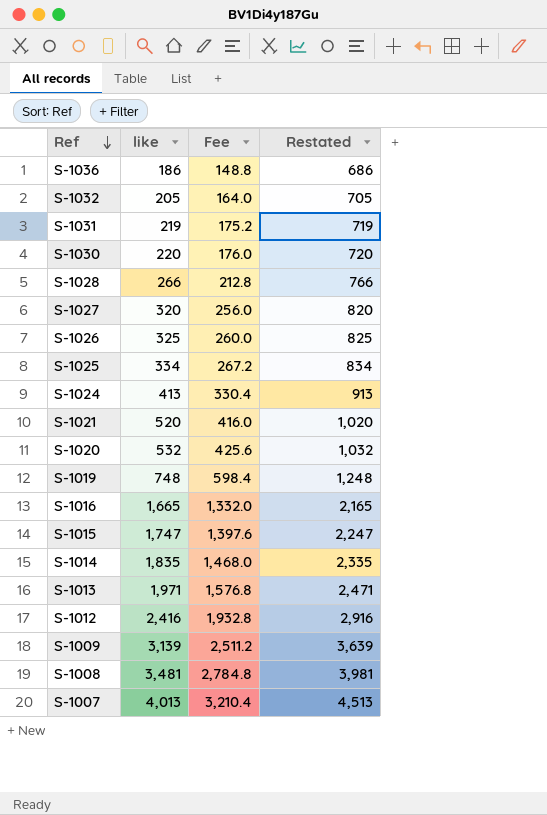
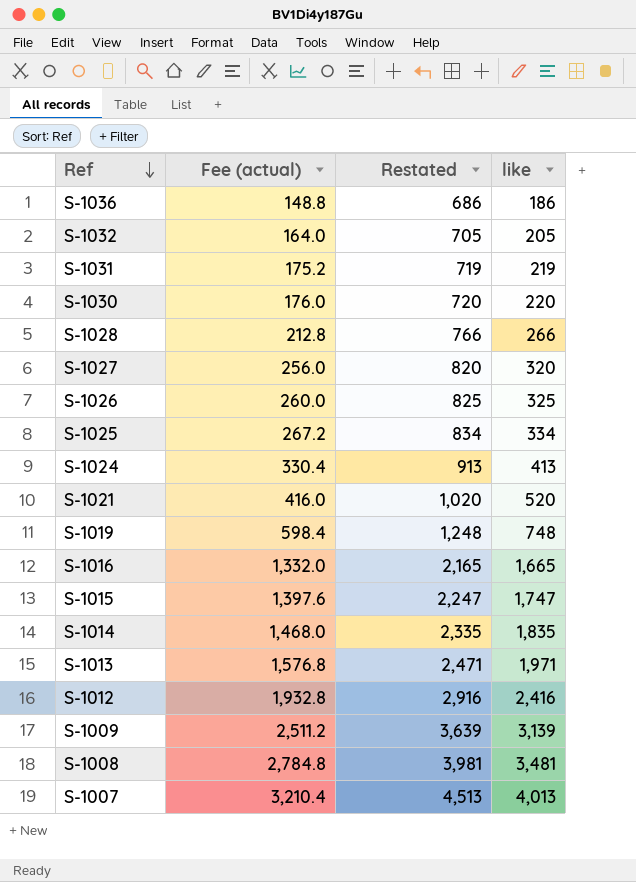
column name: Fee -> Fee (actual)
column like | position: 2 -> 4
row S-1020: 532 | 425.6 | 1,032 -> none

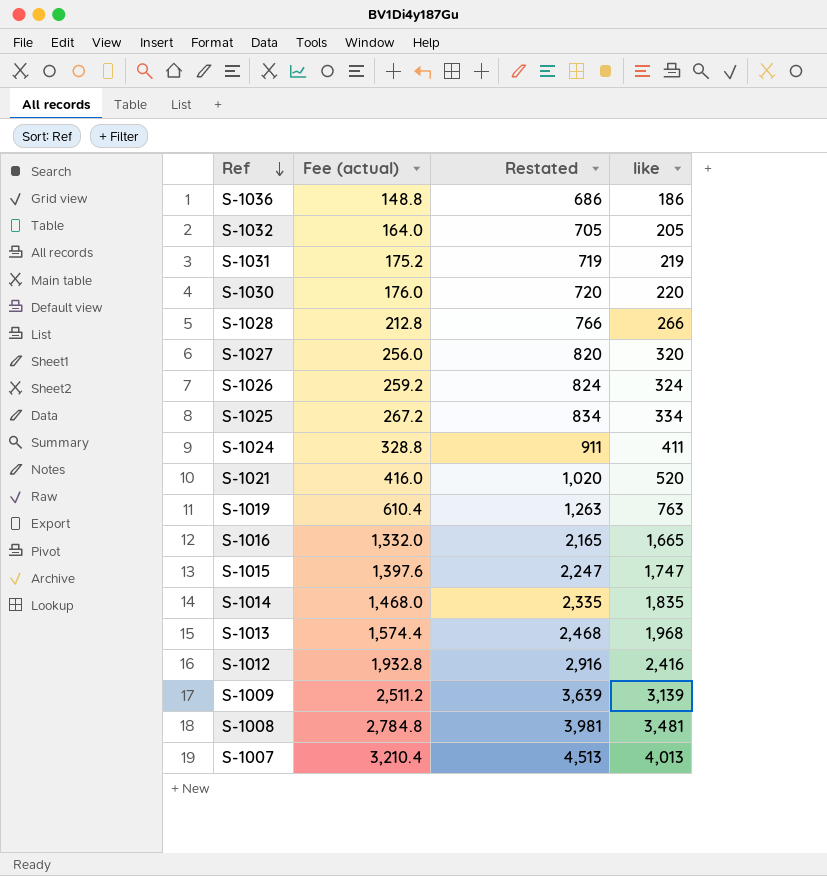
S-1026 | Fee (actual): 260.0 -> 259.2
S-1026 | Restated: 825 -> 824
S-1026 | like: 325 -> 324
S-1024 | Fee (actual): 330.4 -> 328.8
S-1024 | Restated: 913 -> 911
S-1024 | like: 413 -> 411
S-1019 | Fee (actual): 598.4 -> 610.4
S-1019 | Restated: 1,248 -> 1,263
S-1019 | like: 748 -> 763
S-1013 | Fee (actual): 1,576.8 -> 1,574.4
S-1013 | Restated: 2,471 -> 2,468
S-1013 | like: 1,971 -> 1,968

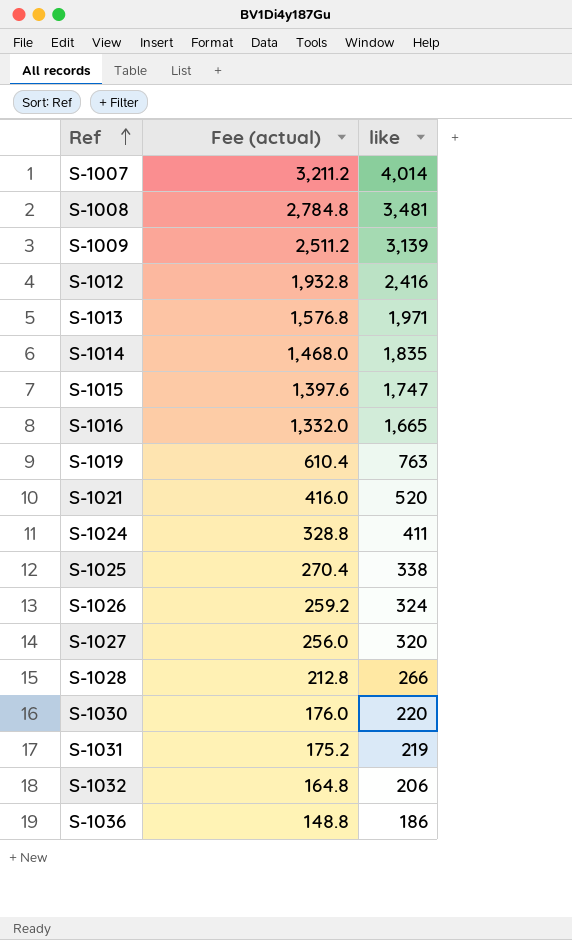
row order: Ref descending -> Ref ascending
column Restated | formula: [like] + 500 -> none
S-1007 | Fee (actual): 3,210.4 -> 3,211.2
S-1007 | like: 4,013 -> 4,014
S-1013 | Fee (actual): 1,574.4 -> 1,576.8
S-1013 | like: 1,968 -> 1,971
S-1025 | Fee (actual): 267.2 -> 270.4
S-1025 | like: 334 -> 338
S-1032 | Fee (actual): 164.0 -> 164.8
S-1032 | like: 205 -> 206

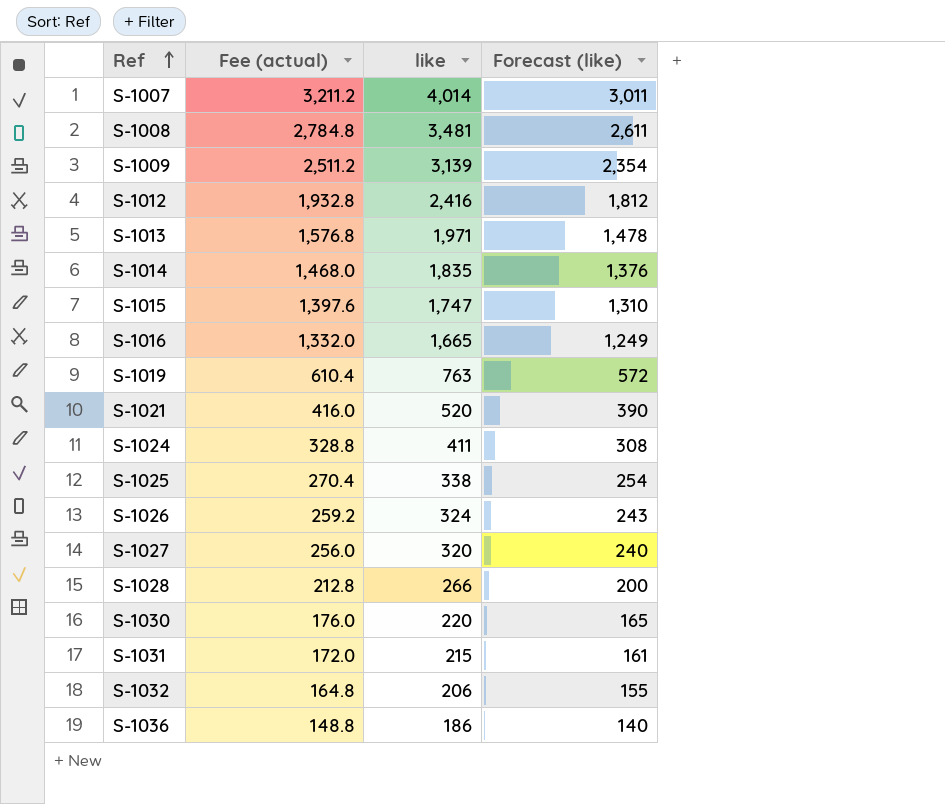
column Forecast (like) | formula: none -> [like] * 0.75
S-1031 | Fee (actual): 175.2 -> 172.0
S-1031 | like: 219 -> 215

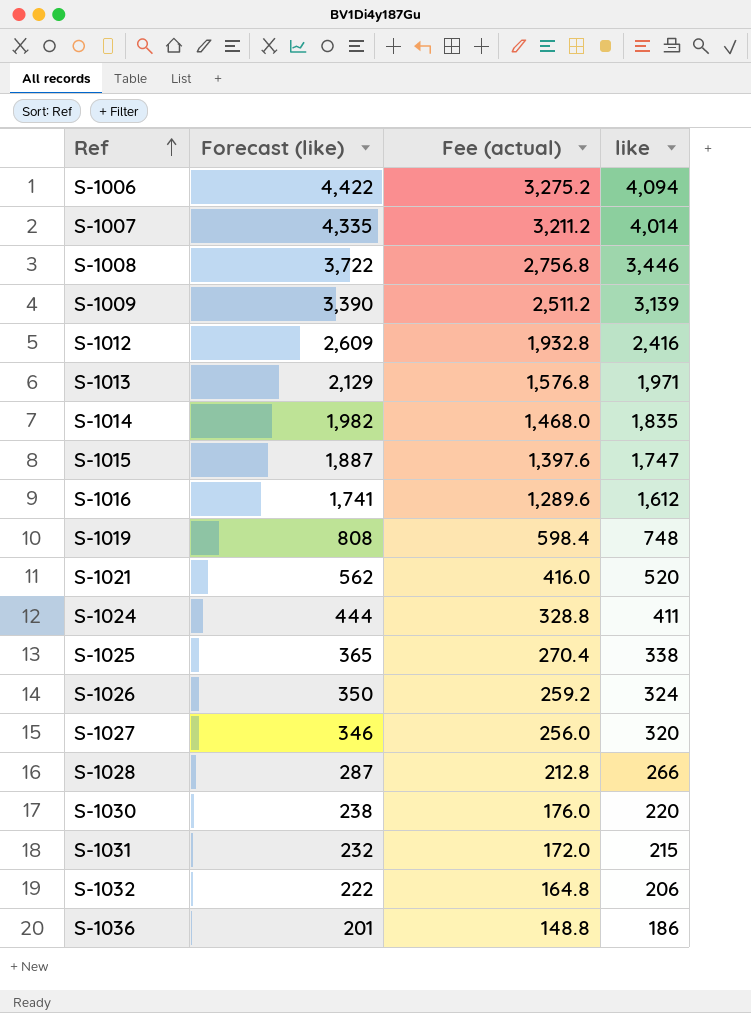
column Forecast (like) | formula: [like] * 0.75 -> [like] * 1.08
column Forecast (like) | position: 4 -> 2
row S-1006: none -> 4,422 | 3,275.2 | 4,094
S-1008 | Fee (actual): 2,784.8 -> 2,756.8
S-1008 | like: 3,481 -> 3,446
S-1016 | Fee (actual): 1,332.0 -> 1,289.6
S-1016 | like: 1,665 -> 1,612
S-1019 | Fee (actual): 610.4 -> 598.4
S-1019 | like: 763 -> 748

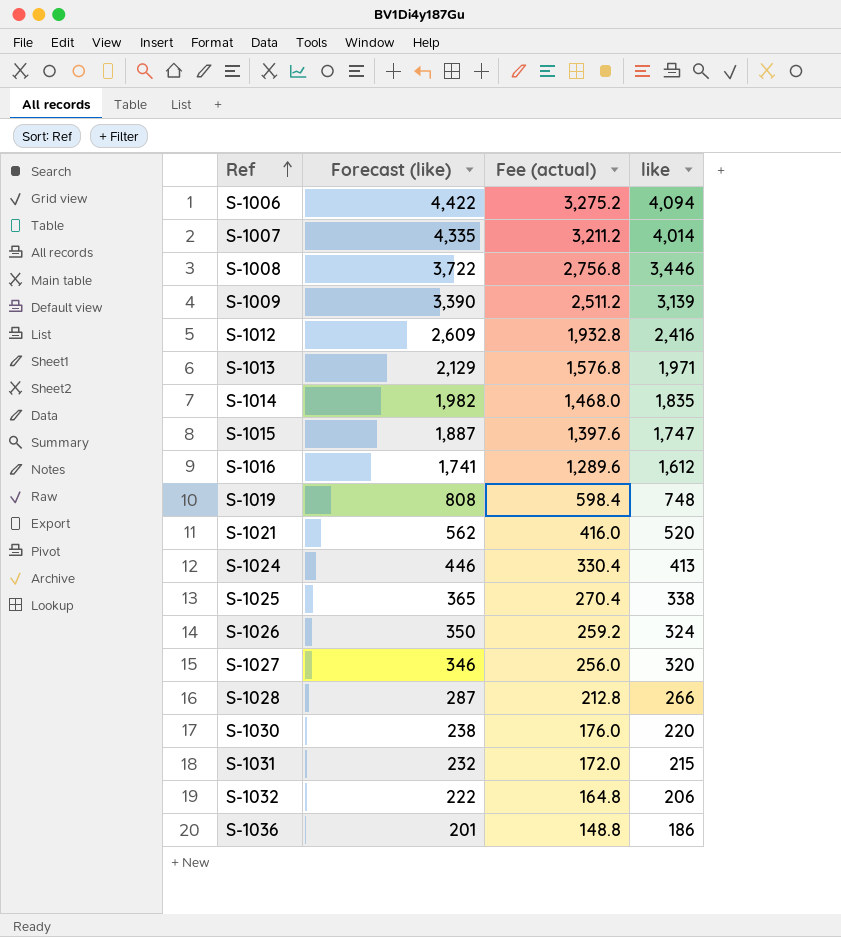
S-1024 | Forecast (like): 444 -> 446
S-1024 | Fee (actual): 328.8 -> 330.4
S-1024 | like: 411 -> 413

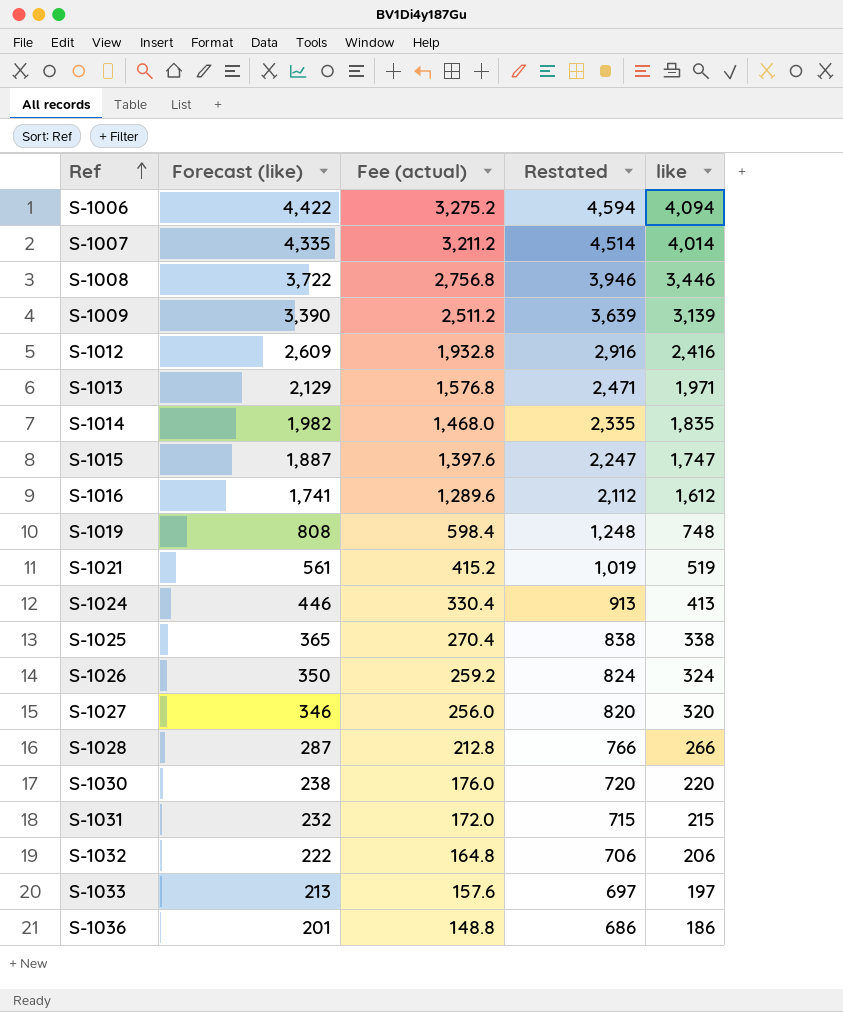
column Restated | formula: none -> [like] + 500
S-1021 | Forecast (like): 562 -> 561
S-1021 | Fee (actual): 416.0 -> 415.2
S-1021 | like: 520 -> 519
row S-1033: none -> 213 | 157.6 | 697 | 197

